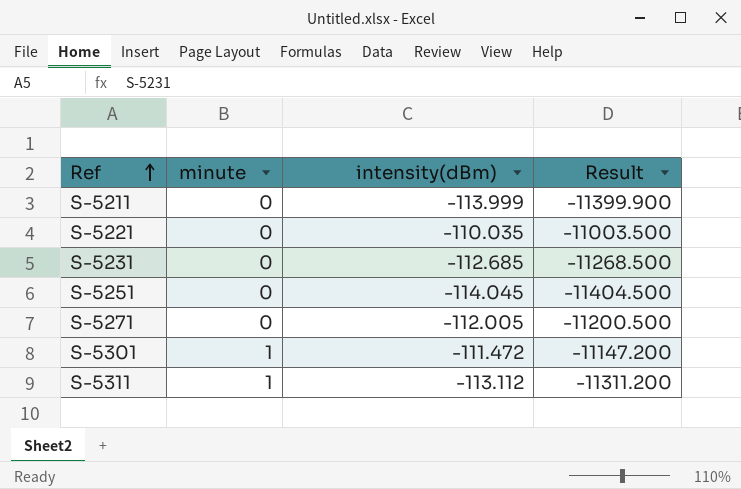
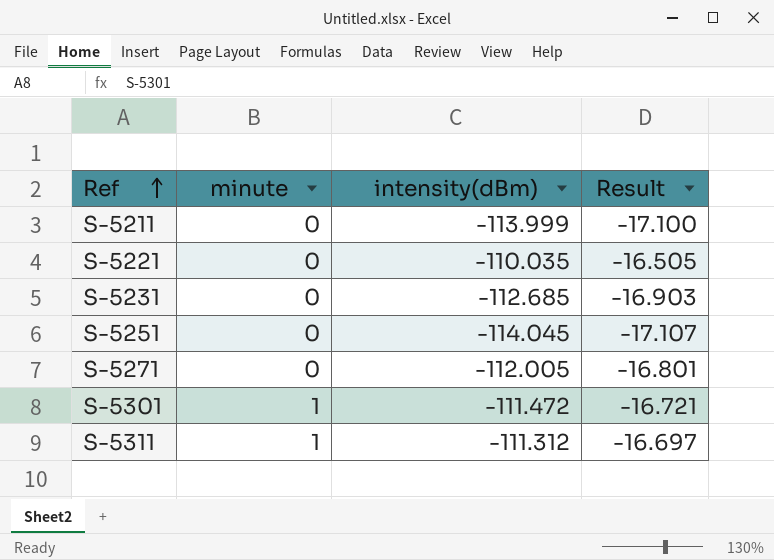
column Result | formula: [intensity(dBm)] * 100 -> [intensity(dBm)] * 0.15
S-5311 | intensity(dBm): -113.112 -> -111.312

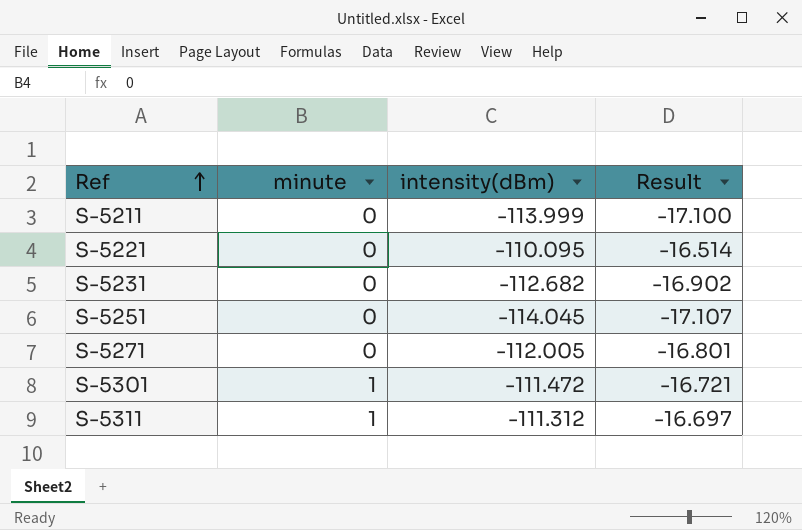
S-5221 | intensity(dBm): -110.035 -> -110.095
S-5221 | Result: -16.505 -> -16.514
S-5231 | intensity(dBm): -112.685 -> -112.682
S-5231 | Result: -16.903 -> -16.902

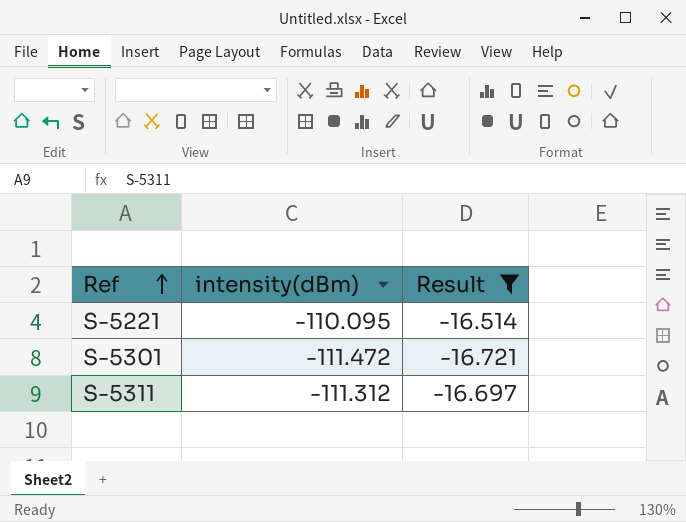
filter: none -> Result >= -16.721
column minute | position: 2 -> none

